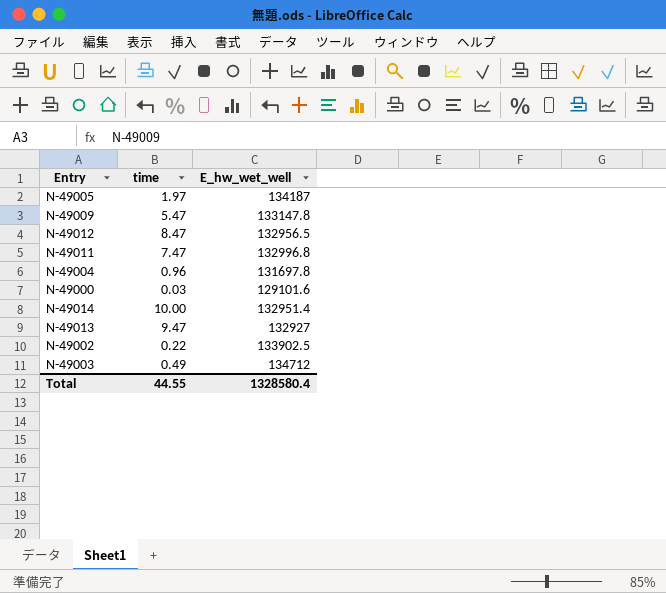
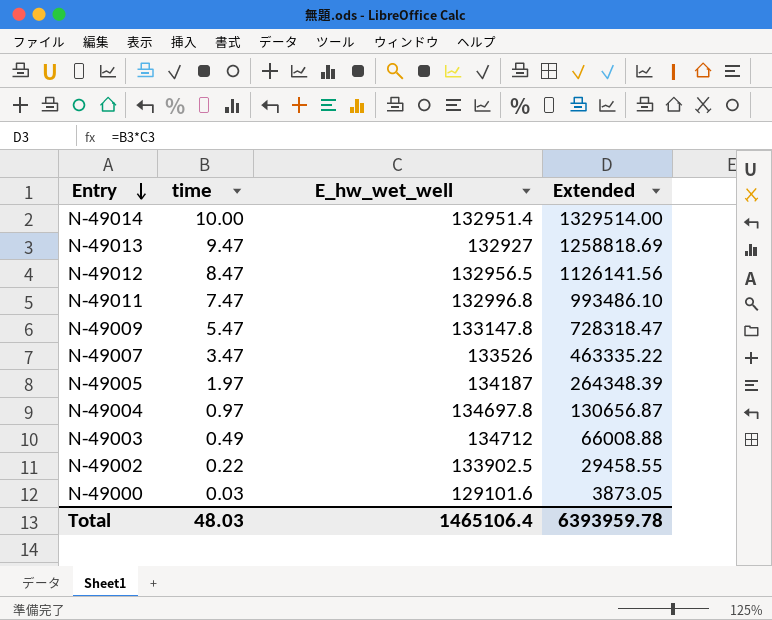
row order: none -> Entry descending
column Extended | formula: none -> [time] * [E_hw_wet_well]
row N-49007: none -> 3.47 | 133526 | 463335.22
N-49004 | time: 0.96 -> 0.97
N-49004 | E_hw_wet_well: 131697.8 -> 134697.8
Total | time: 44.55 -> 48.03
Total | E_hw_wet_well: 1328580.4 -> 1465106.4

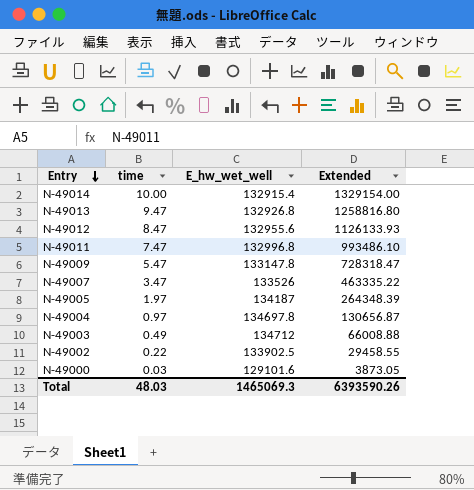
N-49014 | E_hw_wet_well: 132951.4 -> 132915.4
N-49014 | Extended: 1329514.00 -> 1329154.00
N-49013 | E_hw_wet_well: 132927 -> 132926.8
N-49013 | Extended: 1258818.69 -> 1258816.80
N-49012 | E_hw_wet_well: 132956.5 -> 132955.6
N-49012 | Extended: 1126141.56 -> 1126133.93
Total | E_hw_wet_well: 1465106.4 -> 1465069.3
Total | Extended: 6393959.78 -> 6393590.26

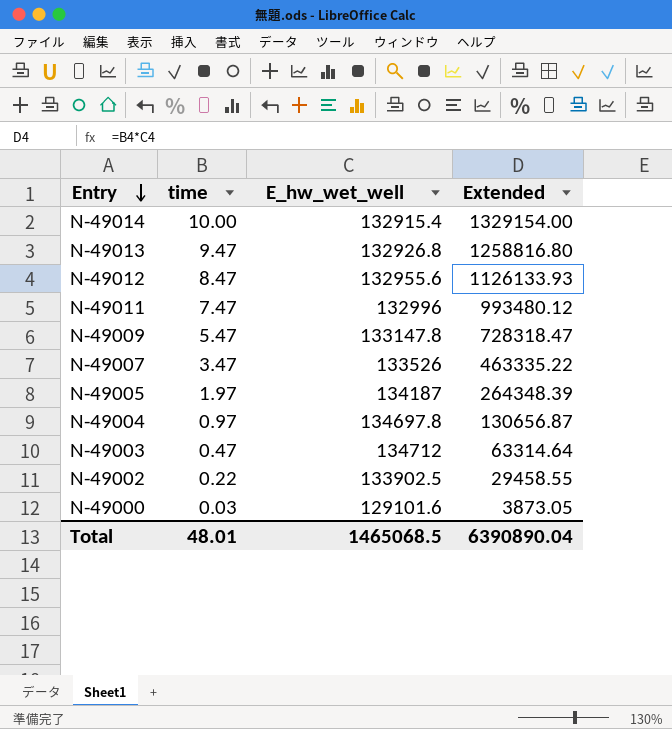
N-49011 | E_hw_wet_well: 132996.8 -> 132996
N-49011 | Extended: 993486.10 -> 993480.12
N-49003 | time: 0.49 -> 0.47
N-49003 | Extended: 66008.88 -> 63314.64
Total | time: 48.03 -> 48.01
Total | E_hw_wet_well: 1465069.3 -> 1465068.5
Total | Extended: 6393590.26 -> 6390890.04

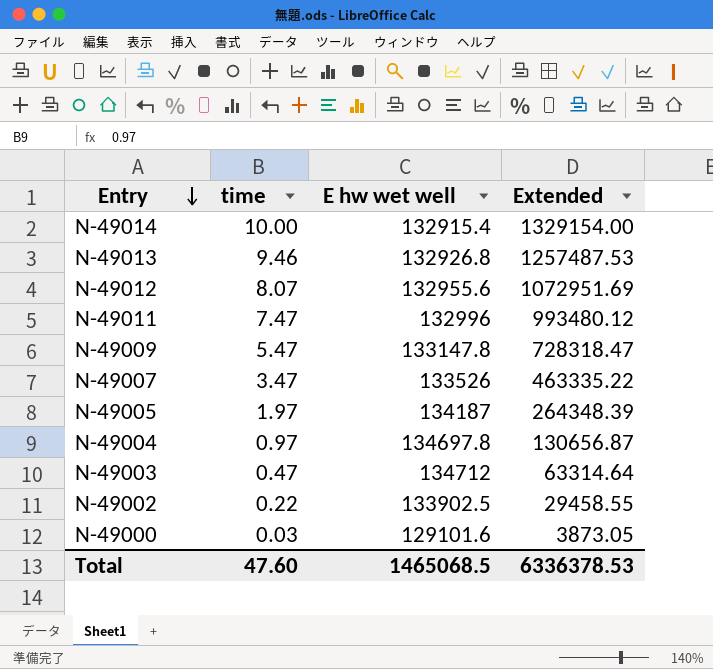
column name: E_hw_wet_well -> E hw wet well
N-49013 | time: 9.47 -> 9.46
N-49013 | Extended: 1258816.80 -> 1257487.53
N-49012 | time: 8.47 -> 8.07
N-49012 | Extended: 1126133.93 -> 1072951.69
Total | time: 48.01 -> 47.60
Total | Extended: 6390890.04 -> 6336378.53

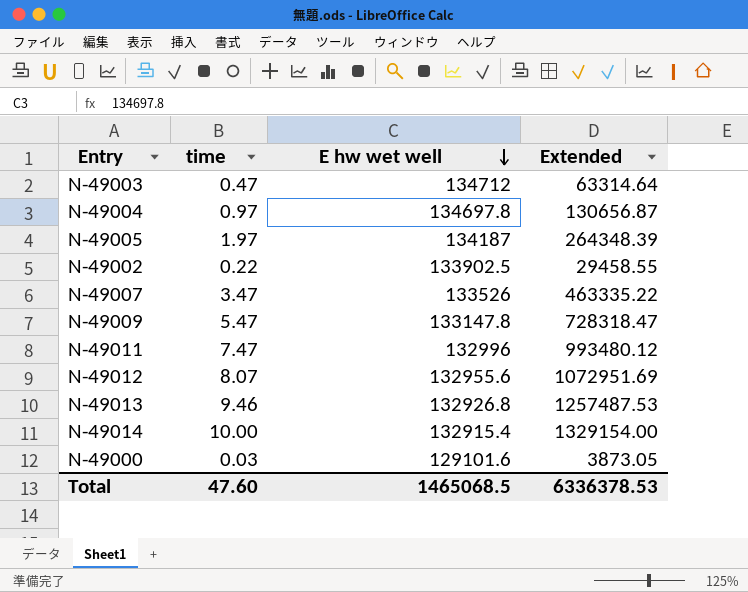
row order: Entry descending -> E hw wet well descending

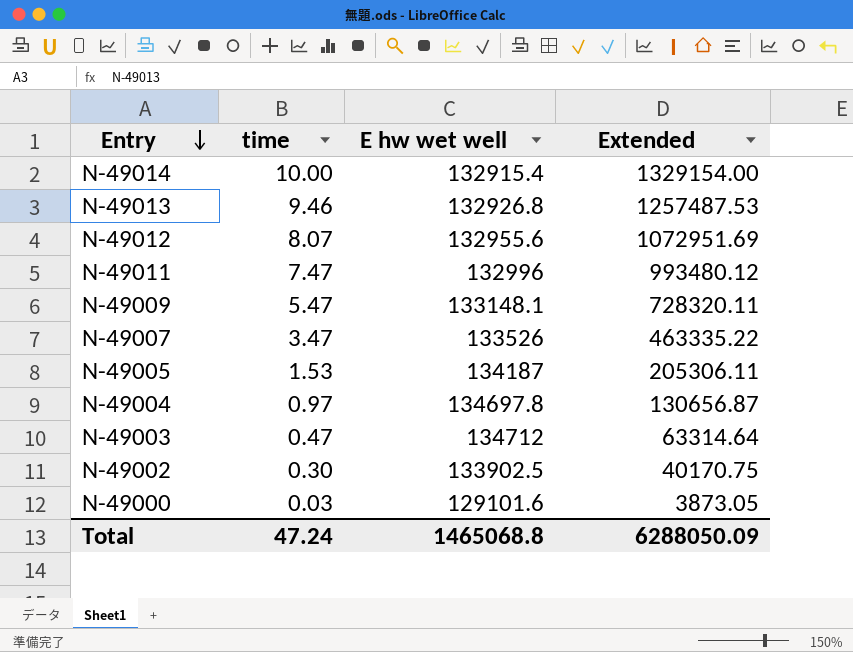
row order: E hw wet well descending -> Entry descending
N-49009 | E hw wet well: 133147.8 -> 133148.1
N-49009 | Extended: 728318.47 -> 728320.11
N-49005 | time: 1.97 -> 1.53
N-49005 | Extended: 264348.39 -> 205306.11
N-49002 | time: 0.22 -> 0.30
N-49002 | Extended: 29458.55 -> 40170.75
Total | time: 47.60 -> 47.24
Total | E hw wet well: 1465068.5 -> 1465068.8
Total | Extended: 6336378.53 -> 6288050.09

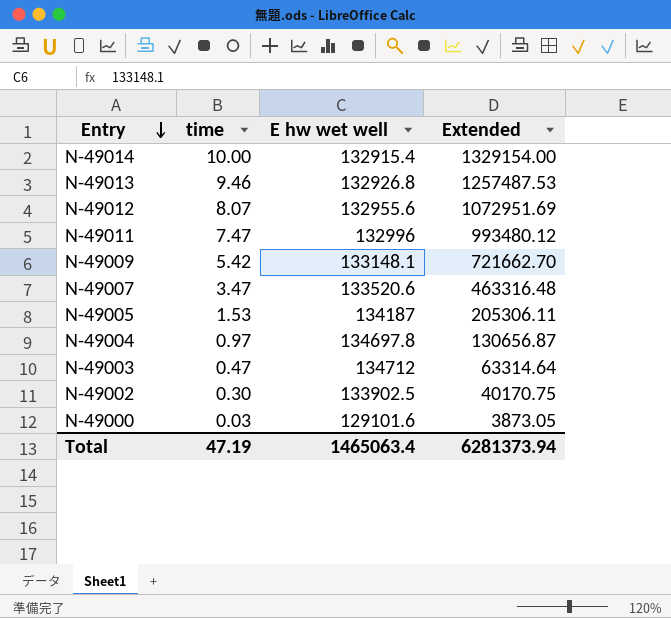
N-49009 | time: 5.47 -> 5.42
N-49009 | Extended: 728320.11 -> 721662.70
N-49007 | E hw wet well: 133526 -> 133520.6
N-49007 | Extended: 463335.22 -> 463316.48
Total | time: 47.24 -> 47.19
Total | E hw wet well: 1465068.8 -> 1465063.4
Total | Extended: 6288050.09 -> 6281373.94

